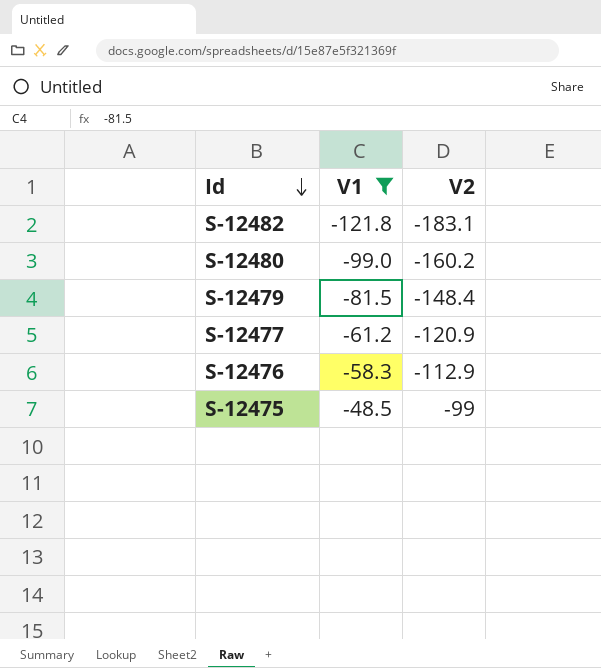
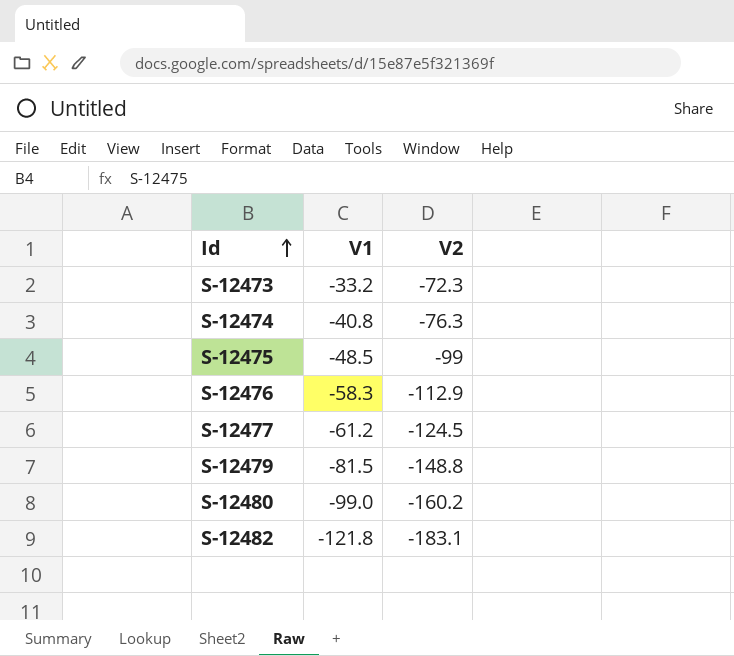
filter: V1 <= -48.5 -> none
row order: Id descending -> Id ascending
S-12477 | V2: -120.9 -> -124.5
S-12479 | V2: -148.4 -> -148.8

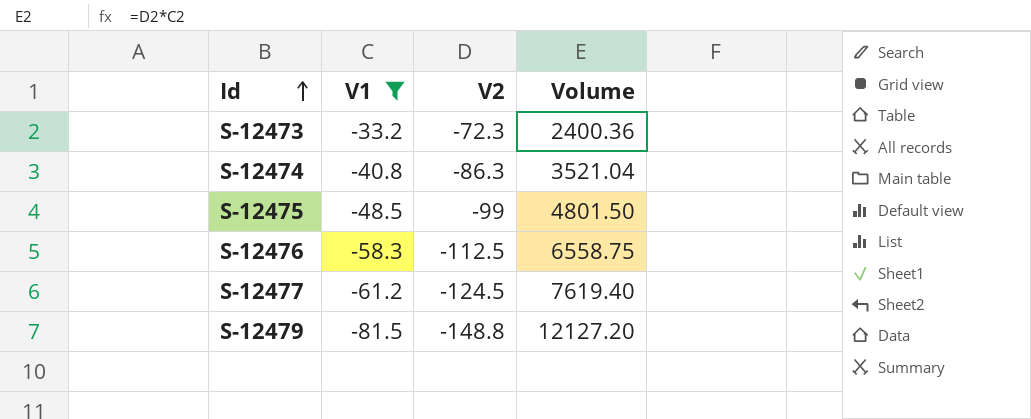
filter: none -> V1 >= -81.5
column Volume | formula: none -> [V1] * [V2]
S-12474 | V2: -76.3 -> -86.3
S-12476 | V2: -112.9 -> -112.5

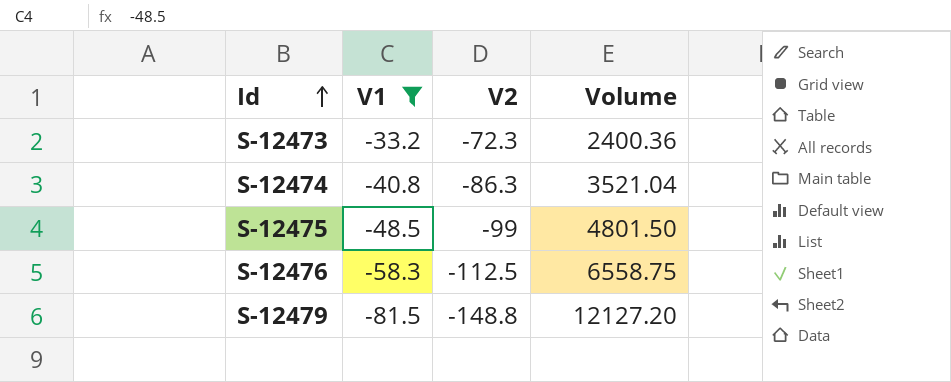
row S-12477: -61.2 | -124.5 | 7619.40 -> none

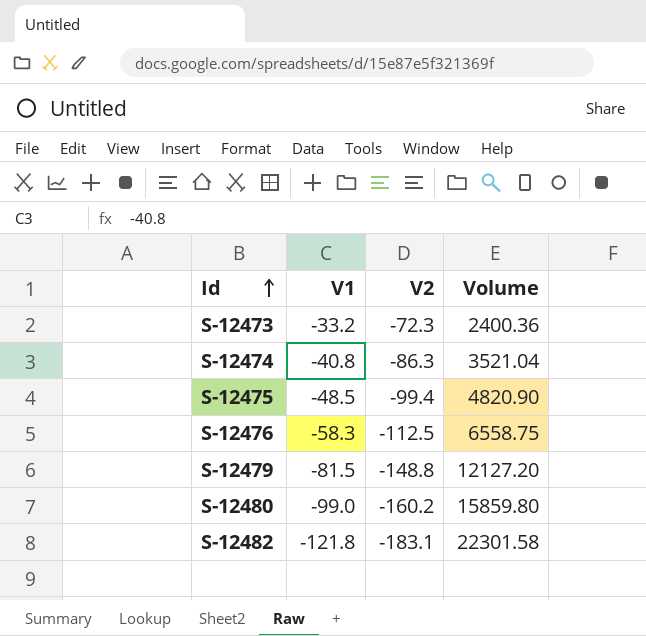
filter: V1 >= -81.5 -> none
S-12475 | V2: -99 -> -99.4
S-12475 | Volume: 4801.50 -> 4820.90

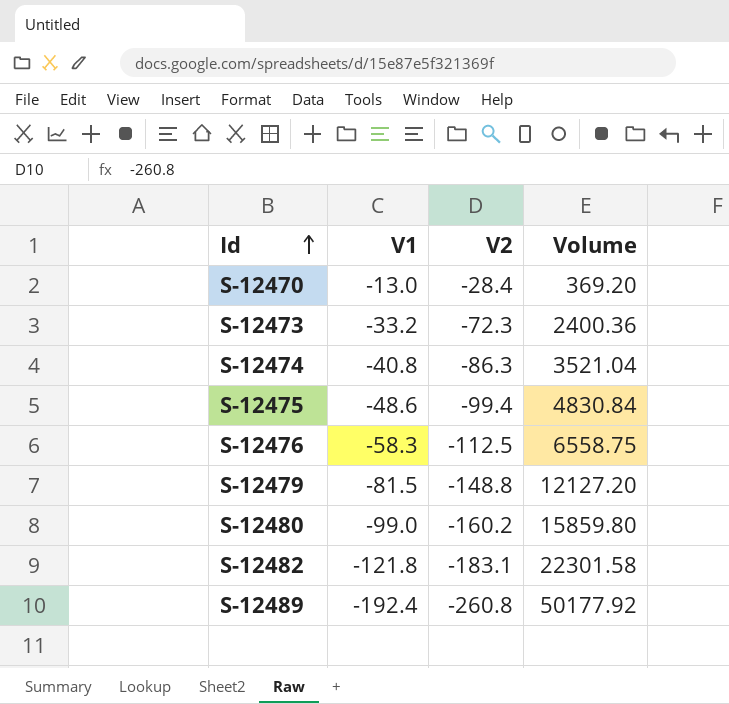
row S-12470: none -> -13.0 | -28.4 | 369.20
S-12475 | V1: -48.5 -> -48.6
S-12475 | Volume: 4820.90 -> 4830.84
row S-12489: none -> -192.4 | -260.8 | 50177.92

